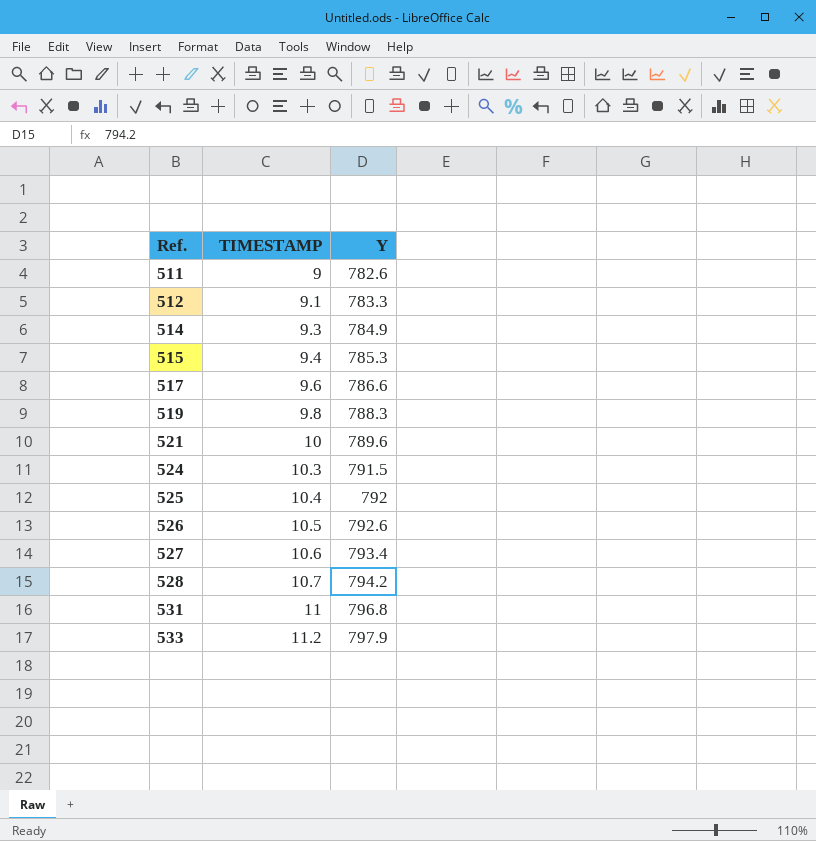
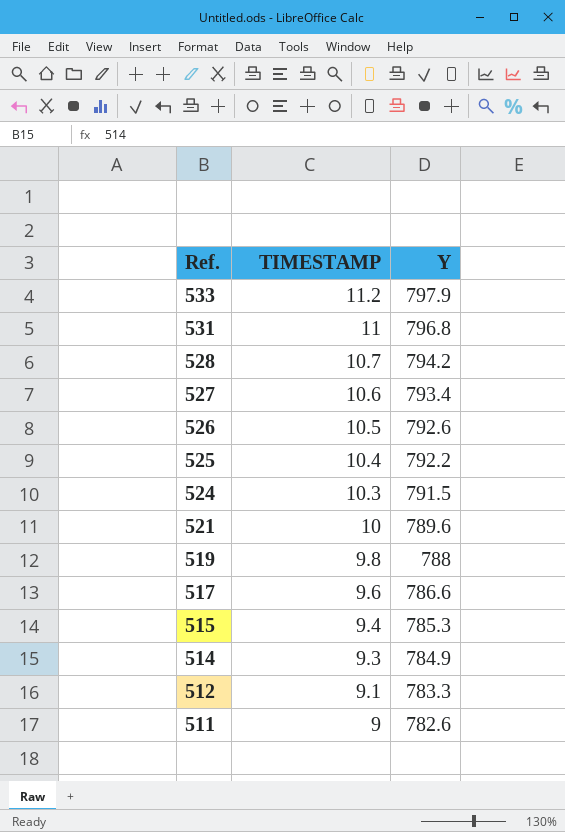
row order: Ref. ascending -> Ref. descending
525 | Y: 792 -> 792.2
519 | Y: 788.3 -> 788

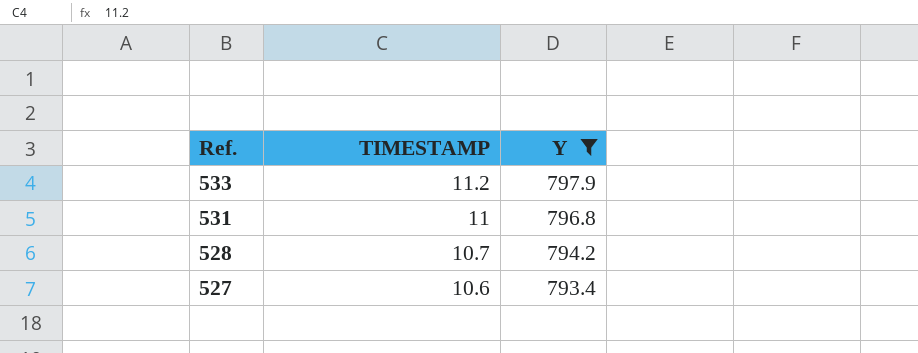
filter: none -> Y >= 793.4

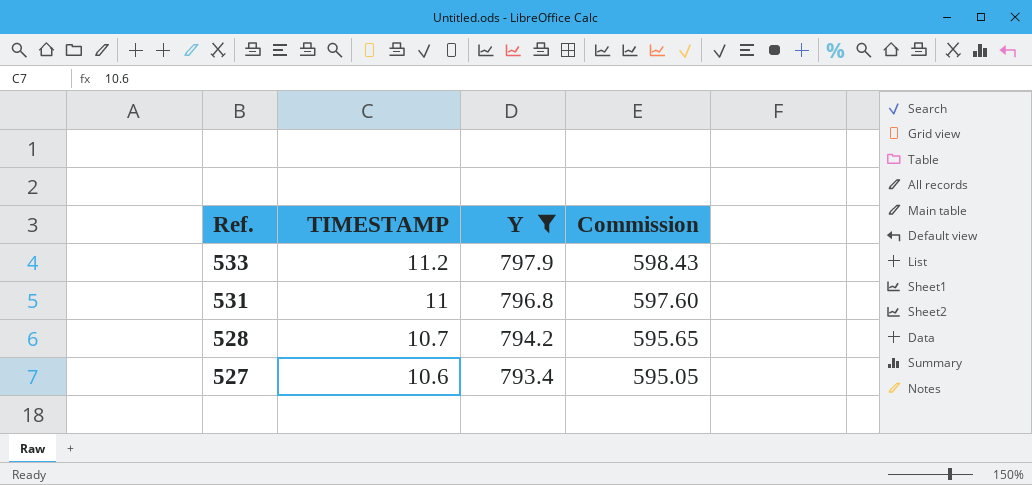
column Commission | formula: none -> [Y] * 0.75

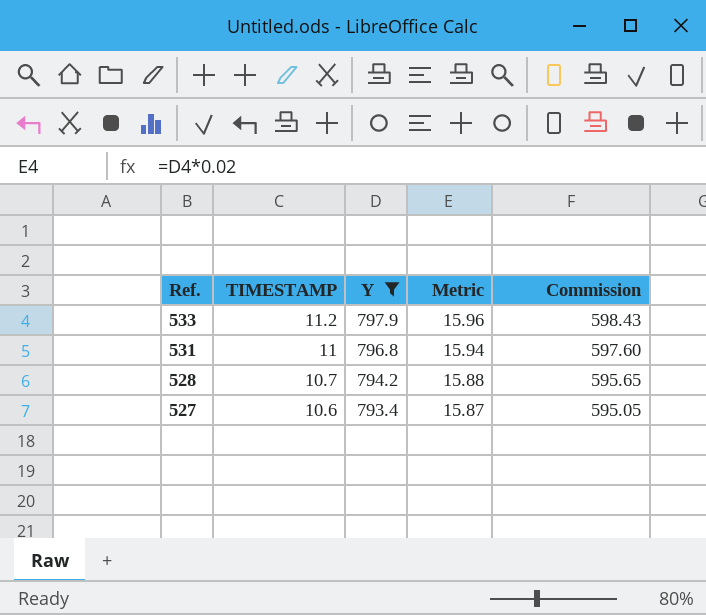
column Metric | formula: none -> [Y] * 0.02

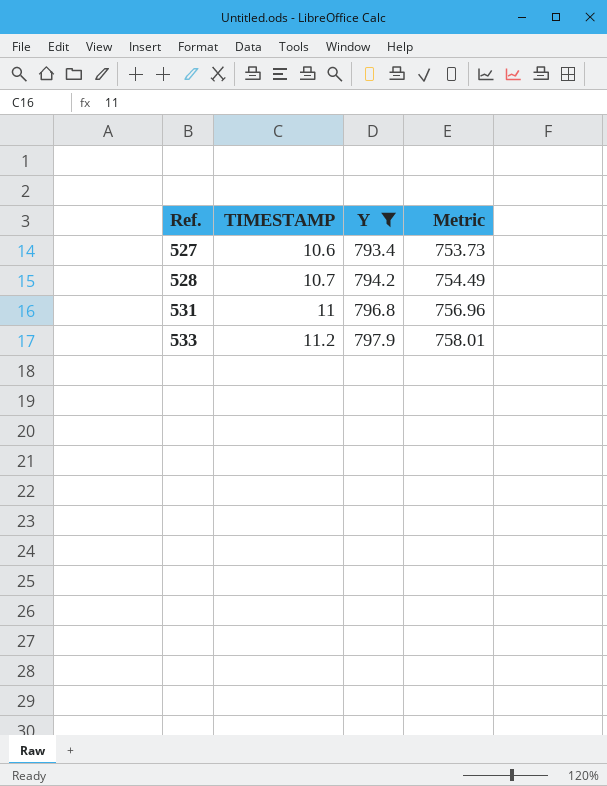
row order: Ref. descending -> Ref. ascending
column Commission | formula: [Y] * 0.75 -> none
column Metric | formula: [Y] * 0.02 -> [Y] * 0.95

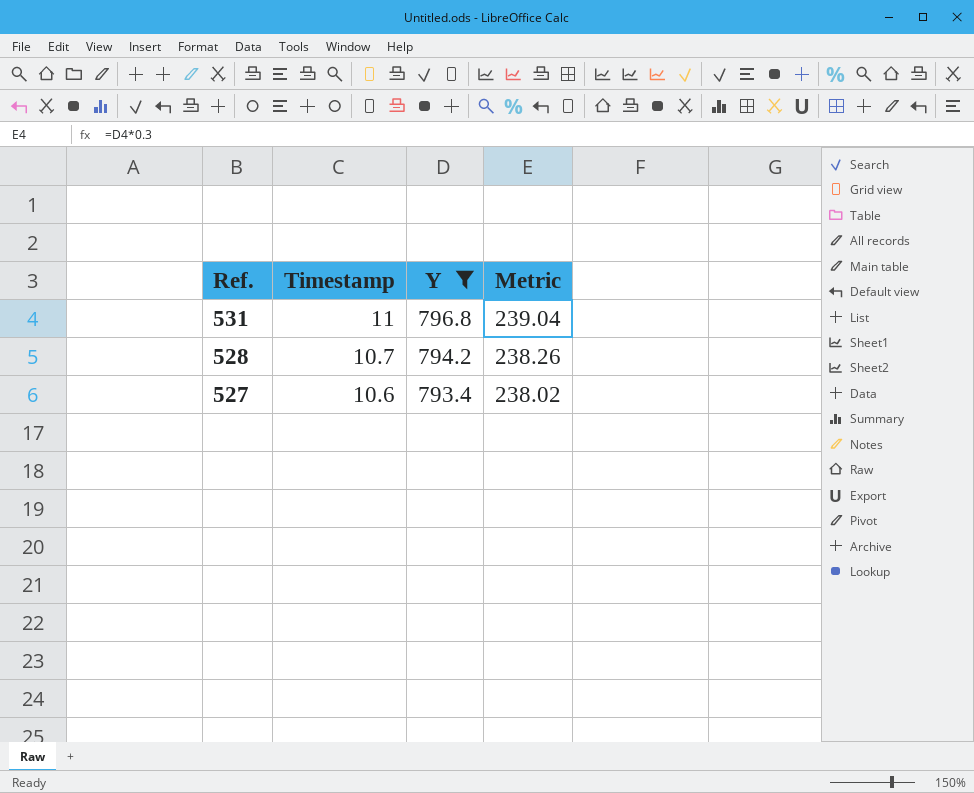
row order: Ref. ascending -> Ref. descending
column name: TIMESTAMP -> Timestamp
column Metric | formula: [Y] * 0.95 -> [Y] * 0.3
row 533: 11.2 | 797.9 | 758.01 -> none

